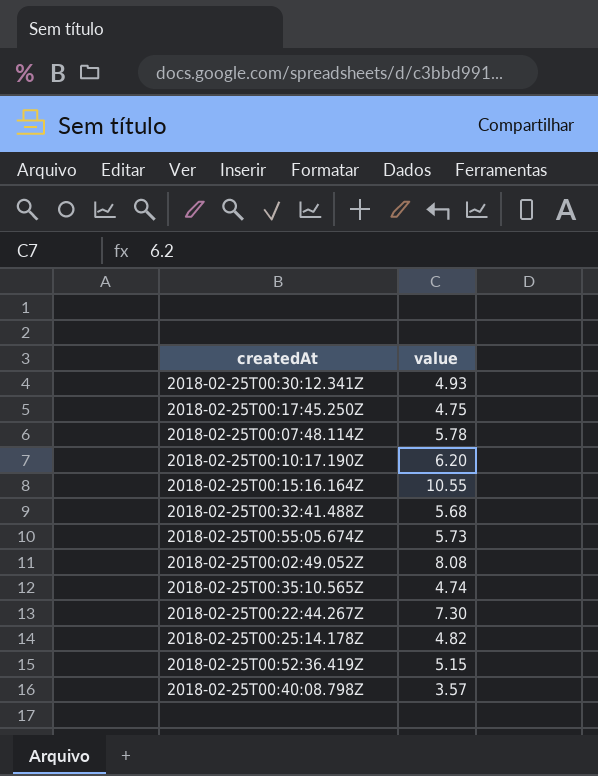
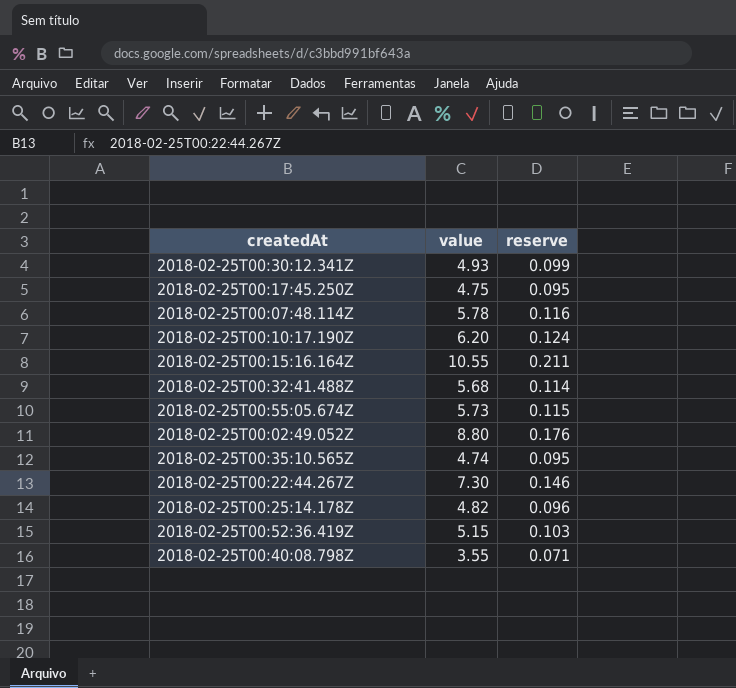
column reserve | formula: none -> [value] * 0.02
2018-02-25T00:02:49.052Z | value: 8.08 -> 8.80
2018-02-25T00:40:08.798Z | value: 3.57 -> 3.55

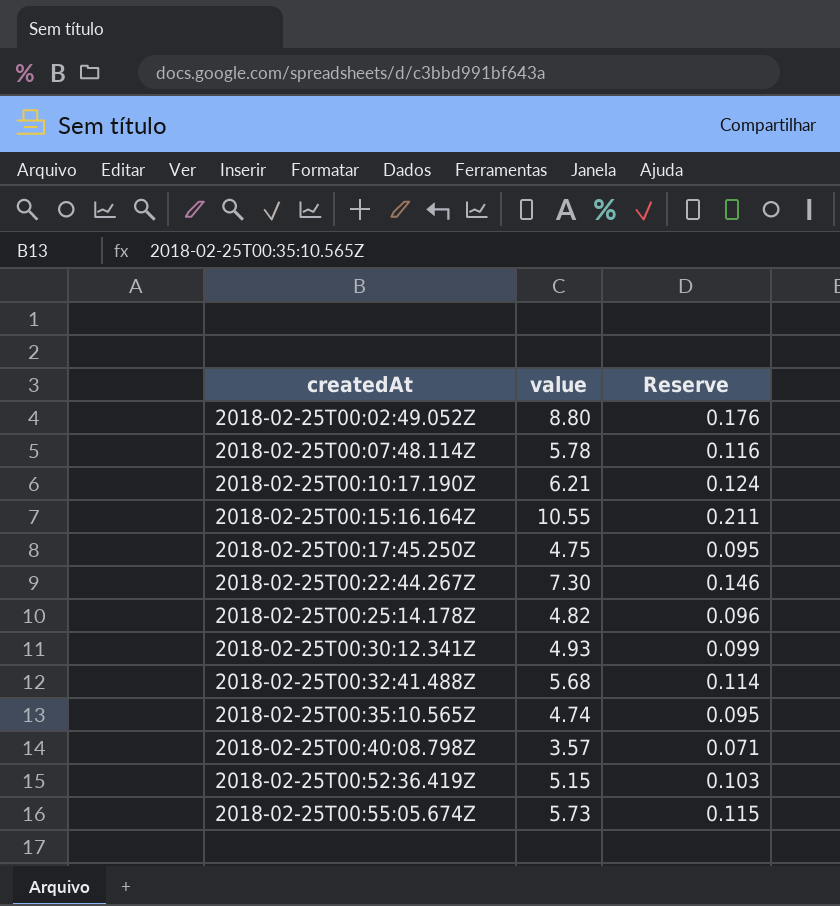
row order: none -> createdAt ascending
column name: reserve -> Reserve
2018-02-25T00:10:17.190Z | value: 6.20 -> 6.21
2018-02-25T00:40:08.798Z | value: 3.55 -> 3.57

